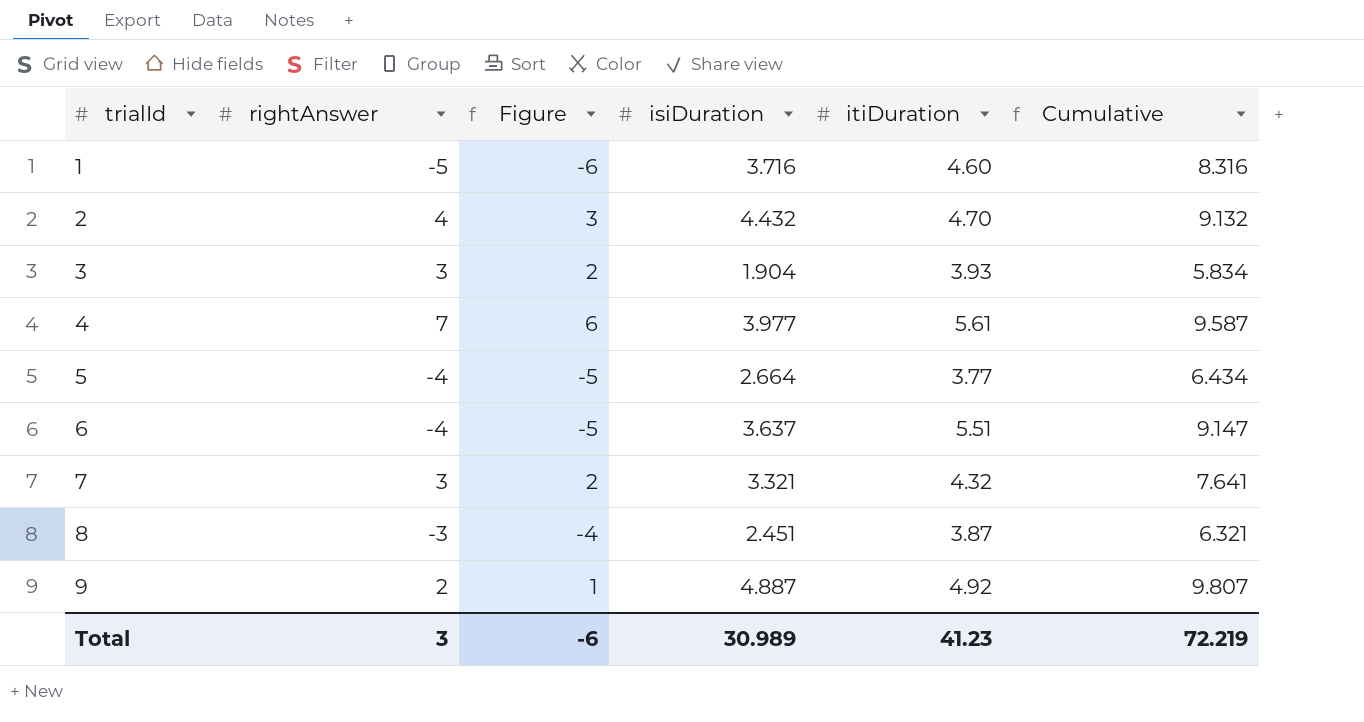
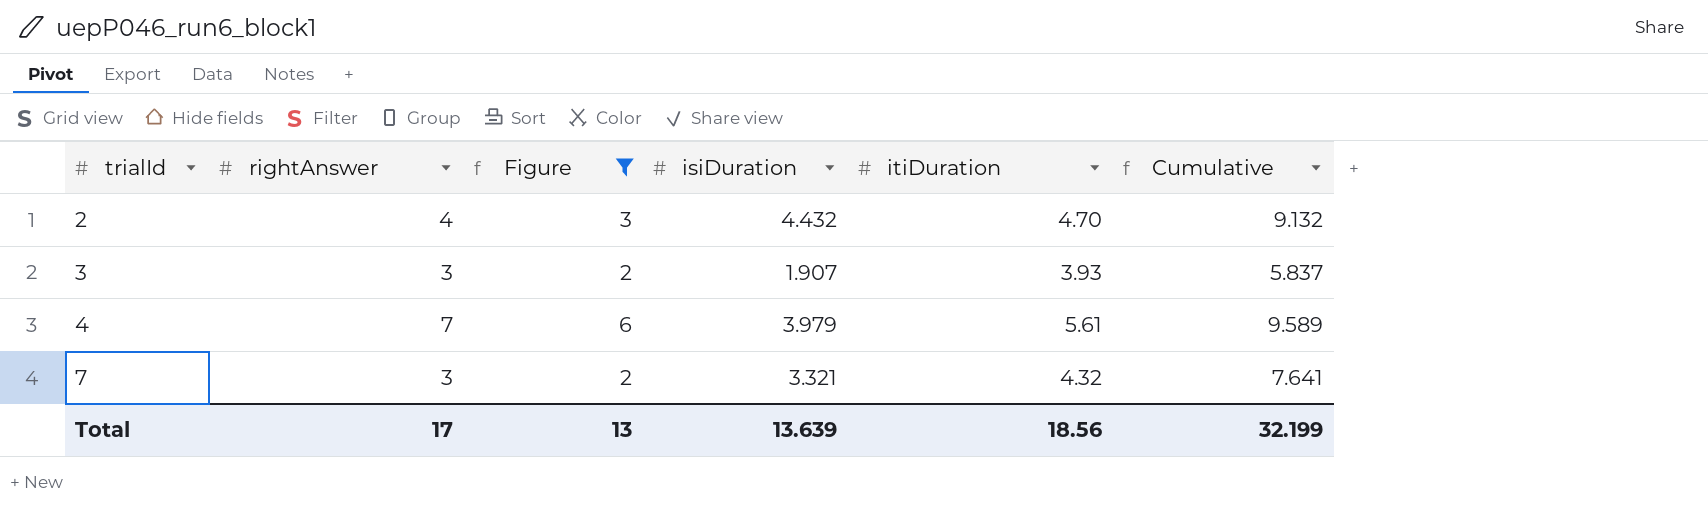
filter: none -> Figure >= 2
3 | isiDuration: 1.904 -> 1.907
3 | Cumulative: 5.834 -> 5.837
4 | isiDuration: 3.977 -> 3.979
4 | Cumulative: 9.587 -> 9.589
Total | rightAnswer: 3 -> 17
Total | Figure: -6 -> 13
Total | isiDuration: 30.989 -> 13.639
Total | itiDuration: 41.23 -> 18.56
Total | Cumulative: 72.219 -> 32.199

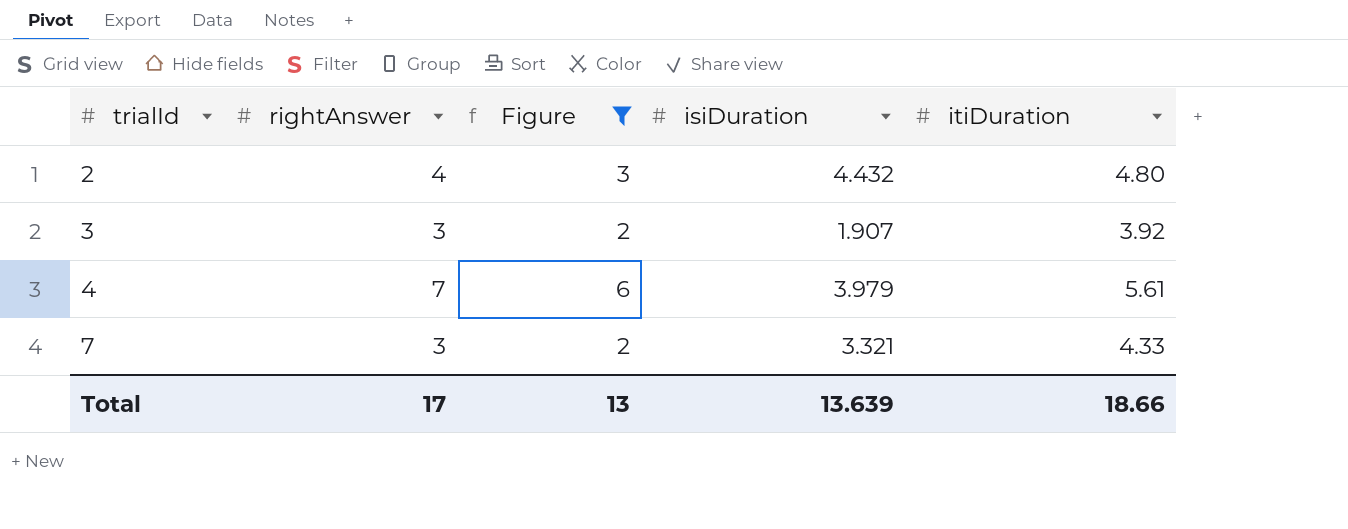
column Cumulative | formula: [isiDuration] + [itiDuration] -> none
2 | itiDuration: 4.70 -> 4.80
3 | itiDuration: 3.93 -> 3.92
7 | itiDuration: 4.32 -> 4.33
Total | itiDuration: 18.56 -> 18.66

